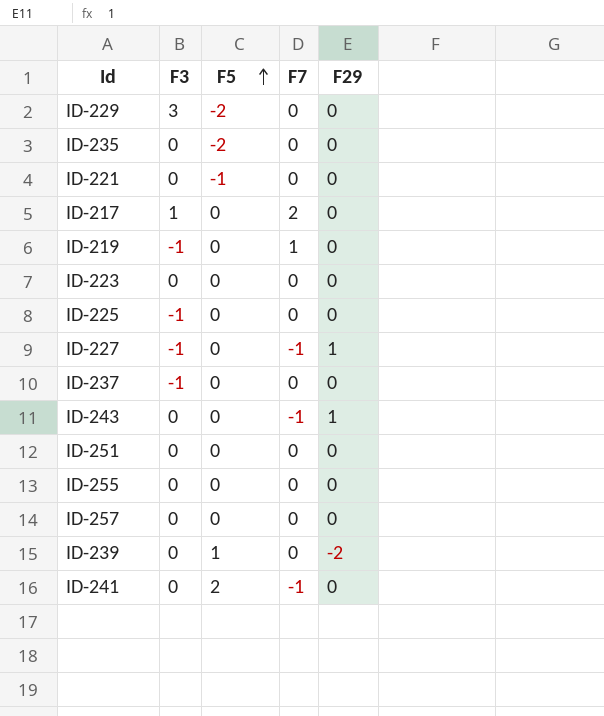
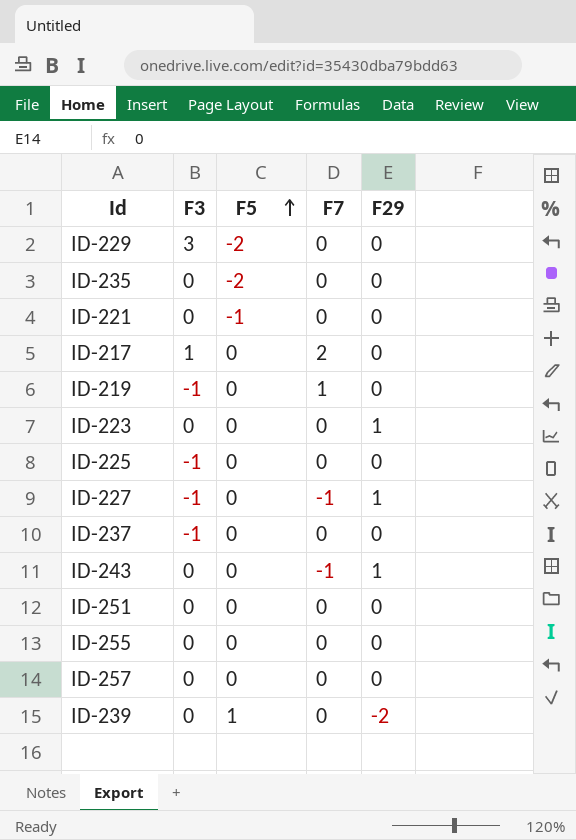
row ID-241: 0 | 2 | -1 | 0 -> none
ID-223 | F29: 0 -> 1

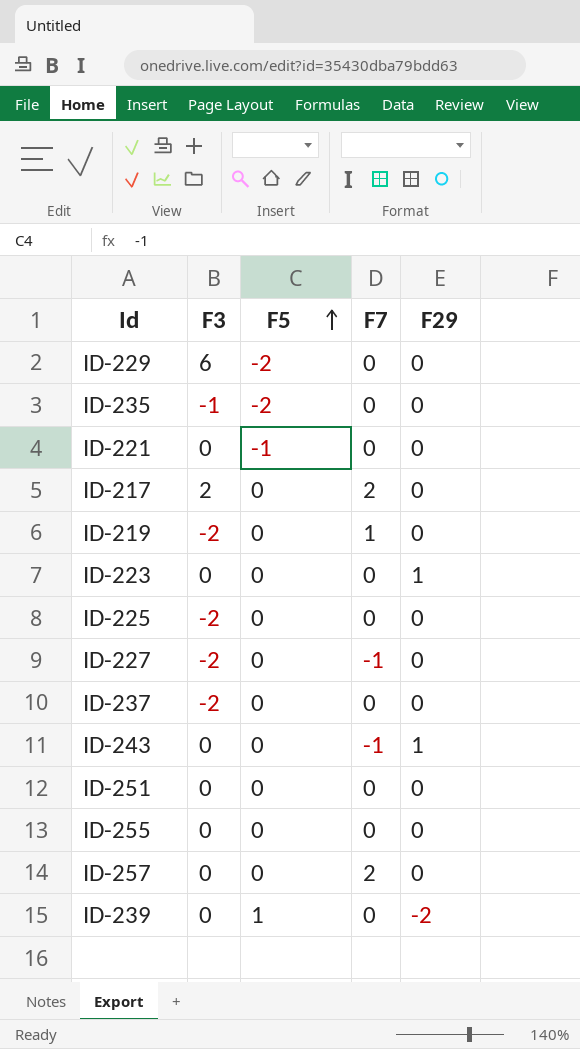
ID-229 | F3: 3 -> 6
ID-235 | F3: 0 -> -1
ID-217 | F3: 1 -> 2
ID-219 | F3: -1 -> -2
ID-225 | F3: -1 -> -2
ID-227 | F3: -1 -> -2
ID-227 | F29: 1 -> 0
ID-237 | F3: -1 -> -2
ID-257 | F7: 0 -> 2

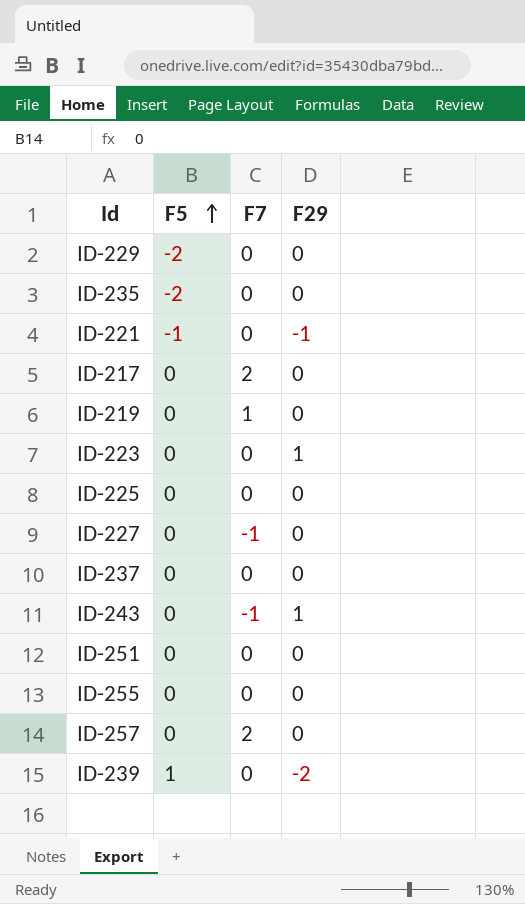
column F3 | position: 2 -> none
ID-221 | F29: 0 -> -1

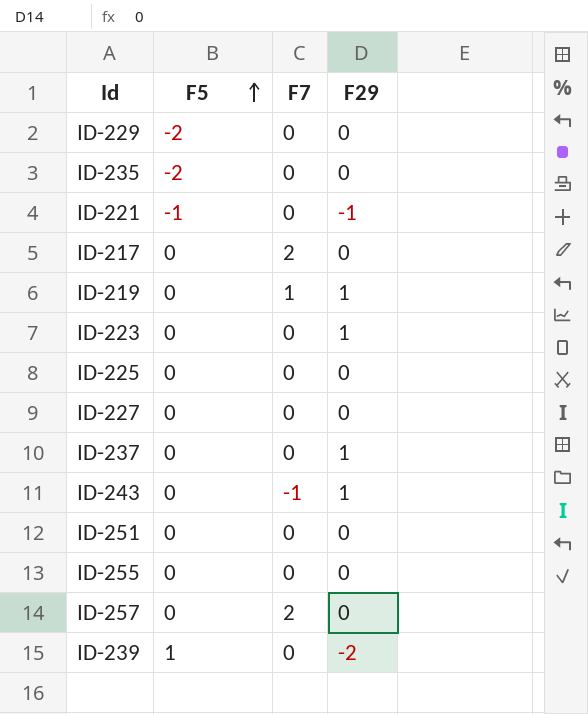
ID-219 | F29: 0 -> 1
ID-227 | F7: -1 -> 0
ID-237 | F29: 0 -> 1

